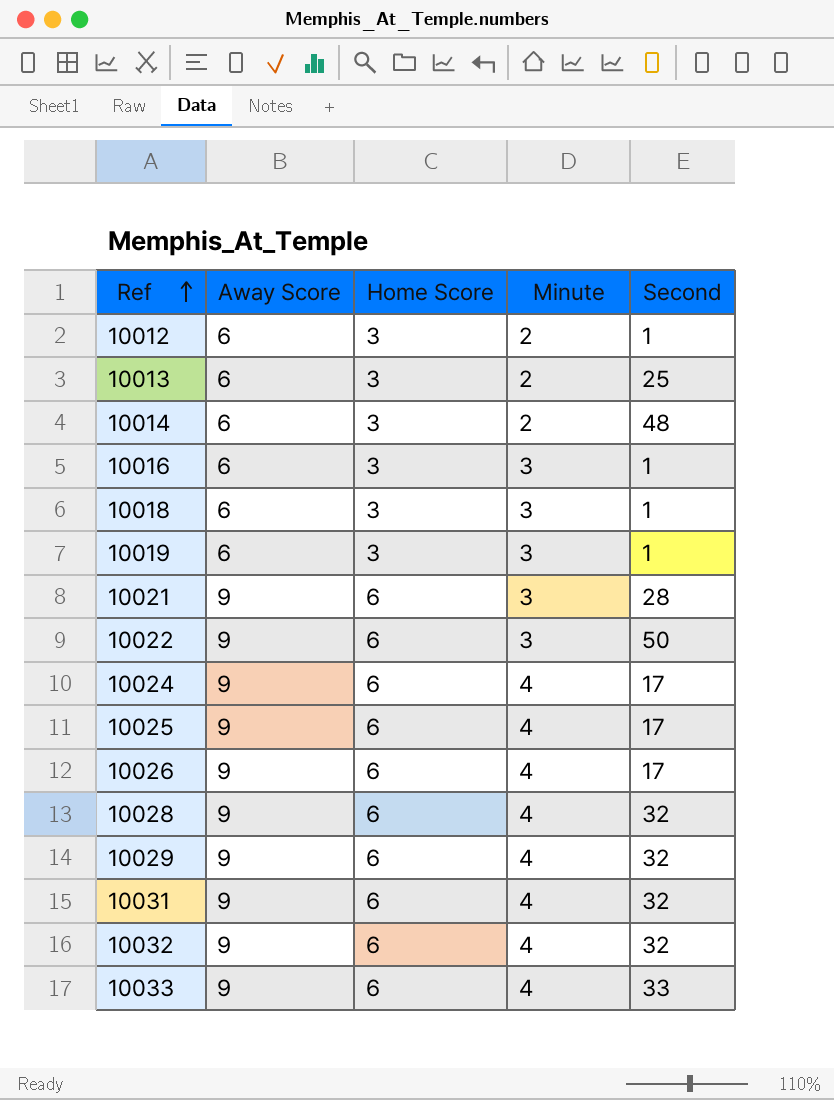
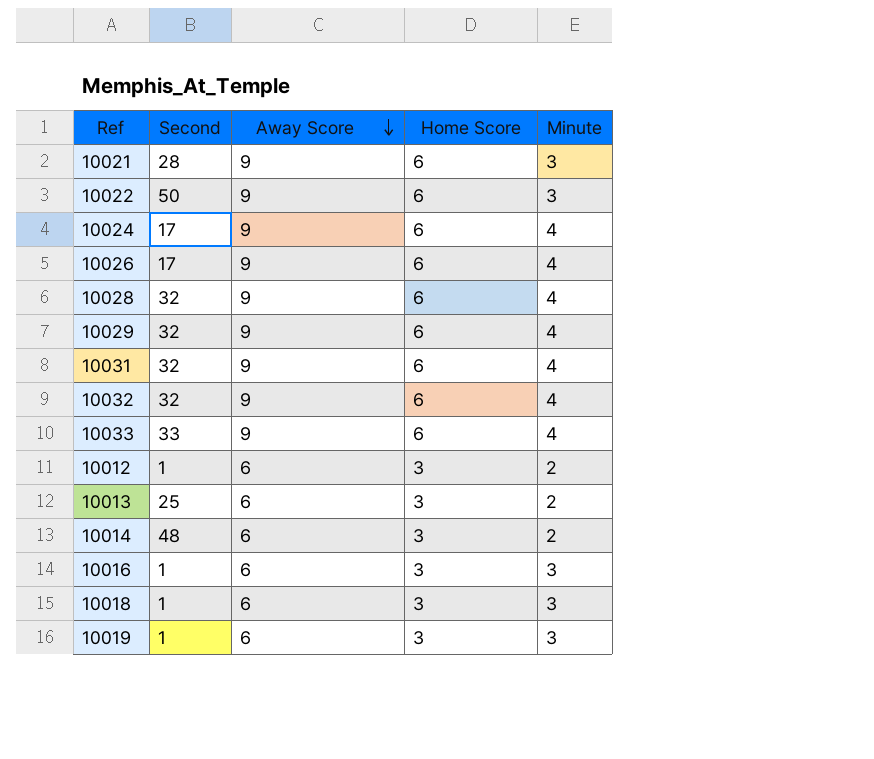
row order: Ref ascending -> Away Score descending
column Second | position: 5 -> 2
row 10025: 9 | 6 | 4 | 17 -> none

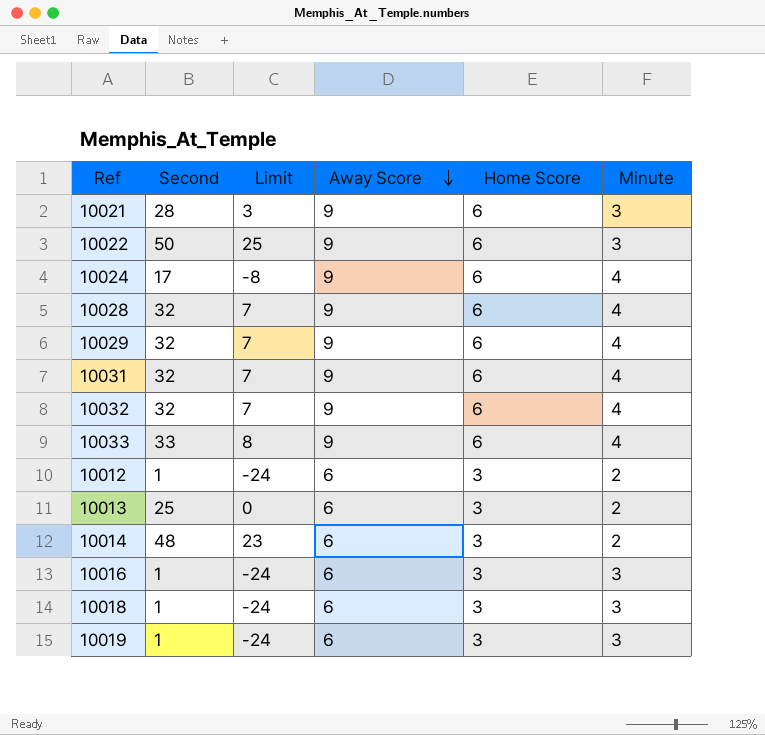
column Limit | formula: none -> [Second] - 25
row 10026: 17 | 9 | 6 | 4 -> none

